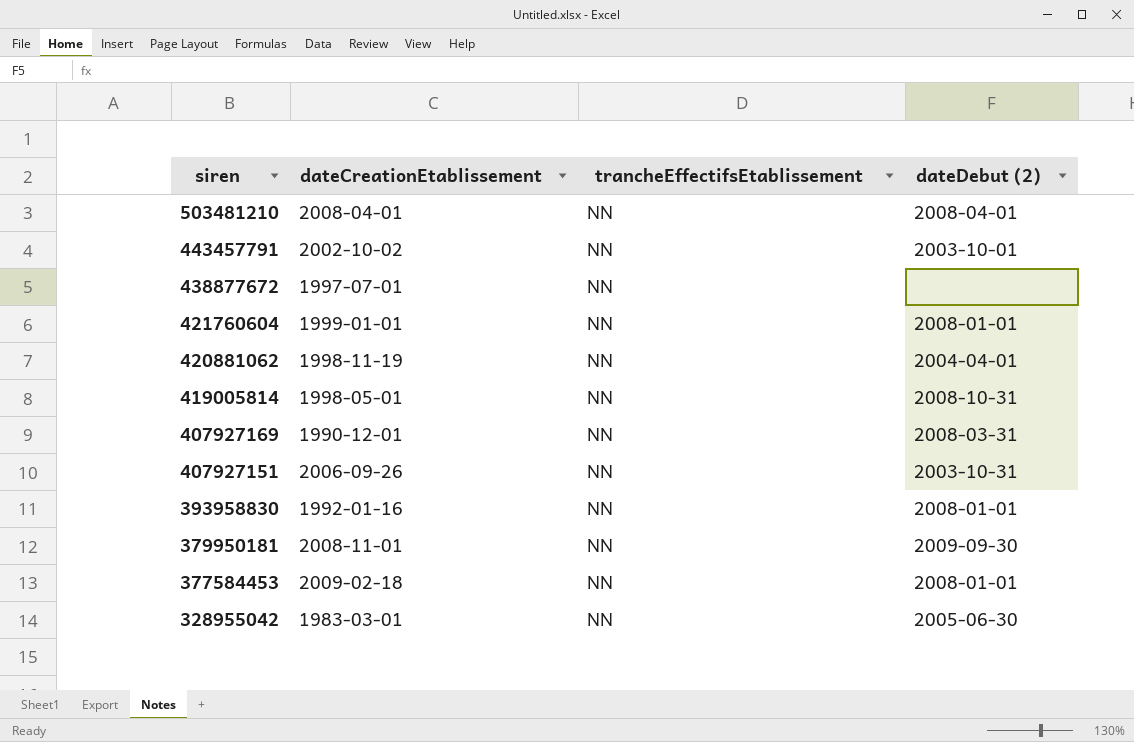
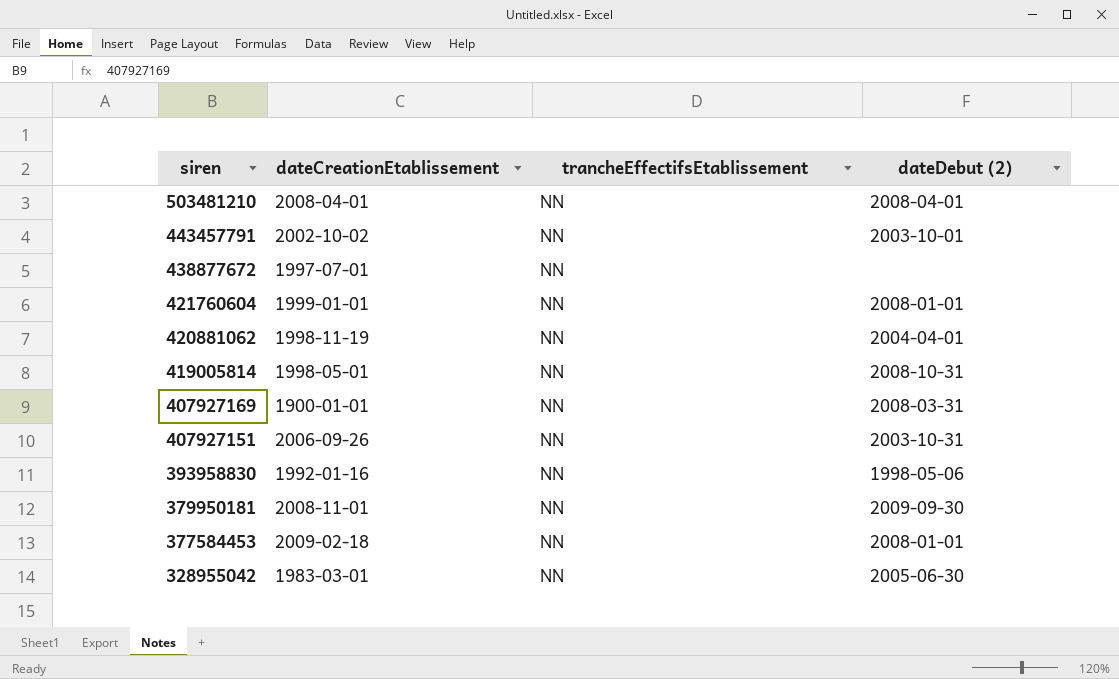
407927169 | dateCreationEtablissement: 1990-12-01 -> 1900-01-01
393958830 | dateDebut (2): 2008-01-01 -> 1998-05-06

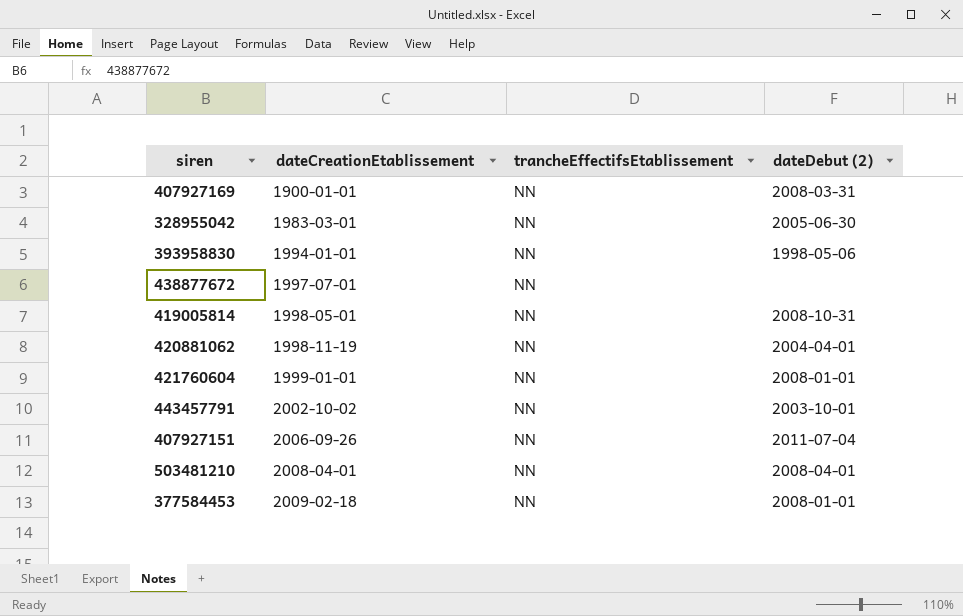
row order: siren descending -> dateCreationEtablissement ascending
row 379950181: 2008-11-01 | NN | 2009-09-30 -> none
393958830 | dateCreationEtablissement: 1992-01-16 -> 1994-01-01
407927151 | dateDebut (2): 2003-10-31 -> 2011-07-04

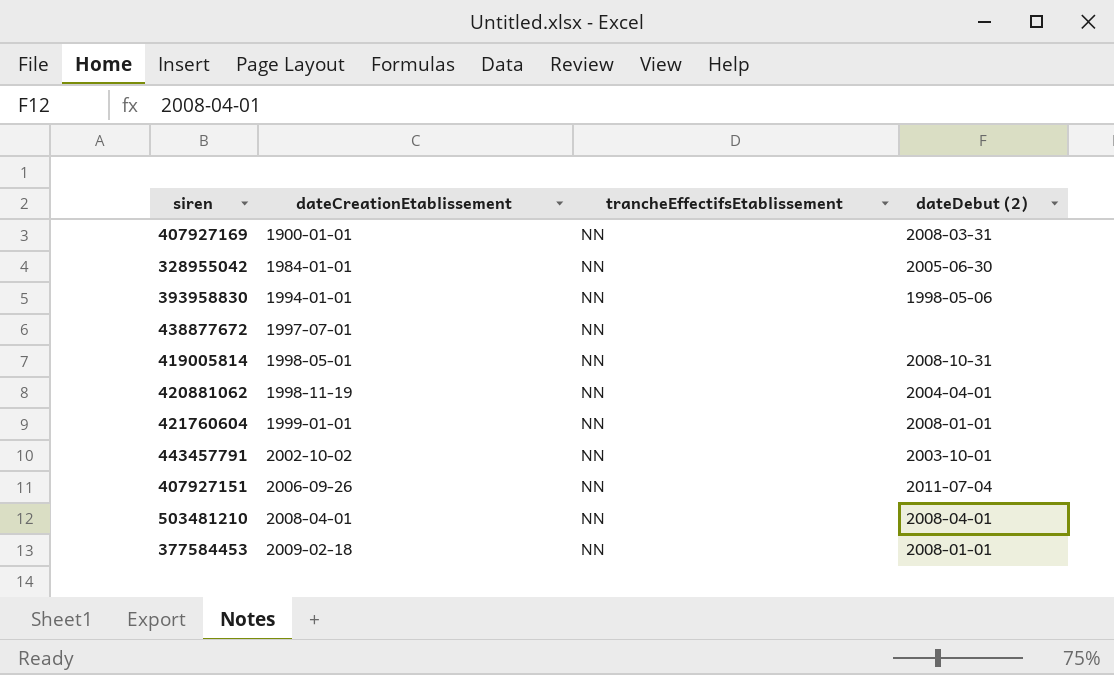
328955042 | dateCreationEtablissement: 1983-03-01 -> 1984-01-01

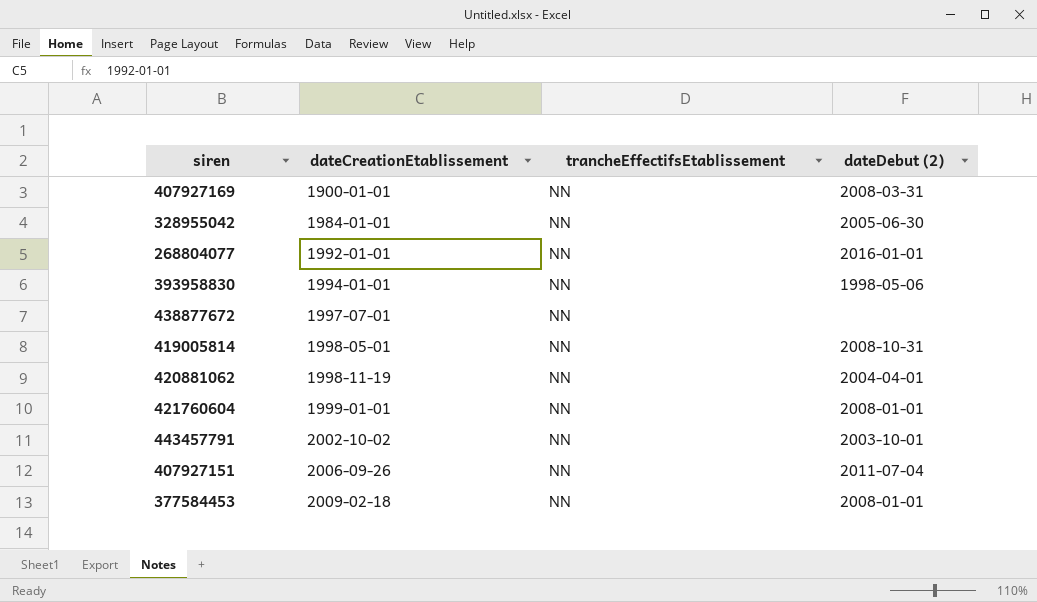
row 503481210: 2008-04-01 | NN | 2008-04-01 -> none
row 268804077: none -> 1992-01-01 | NN | 2016-01-01

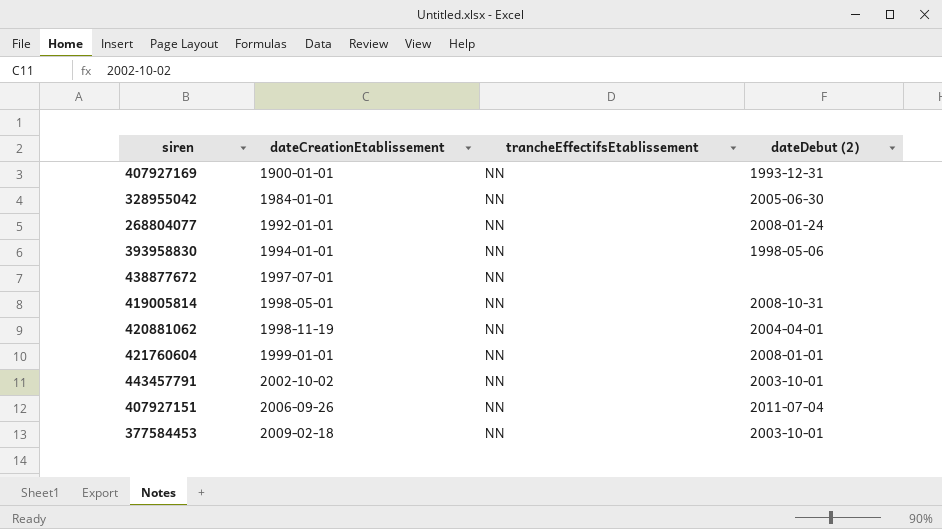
407927169 | dateDebut (2): 2008-03-31 -> 1993-12-31
268804077 | dateDebut (2): 2016-01-01 -> 2008-01-24
377584453 | dateDebut (2): 2008-01-01 -> 2003-10-01

